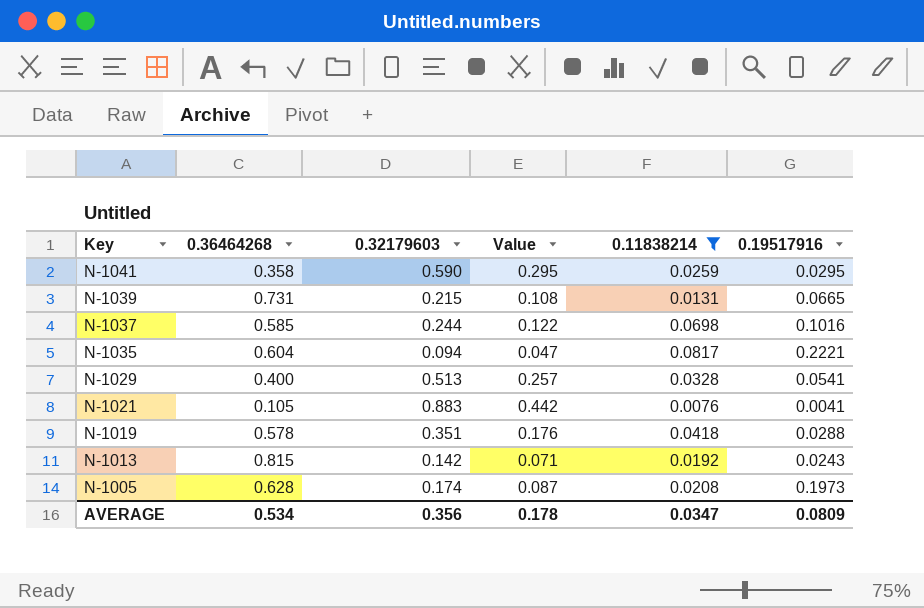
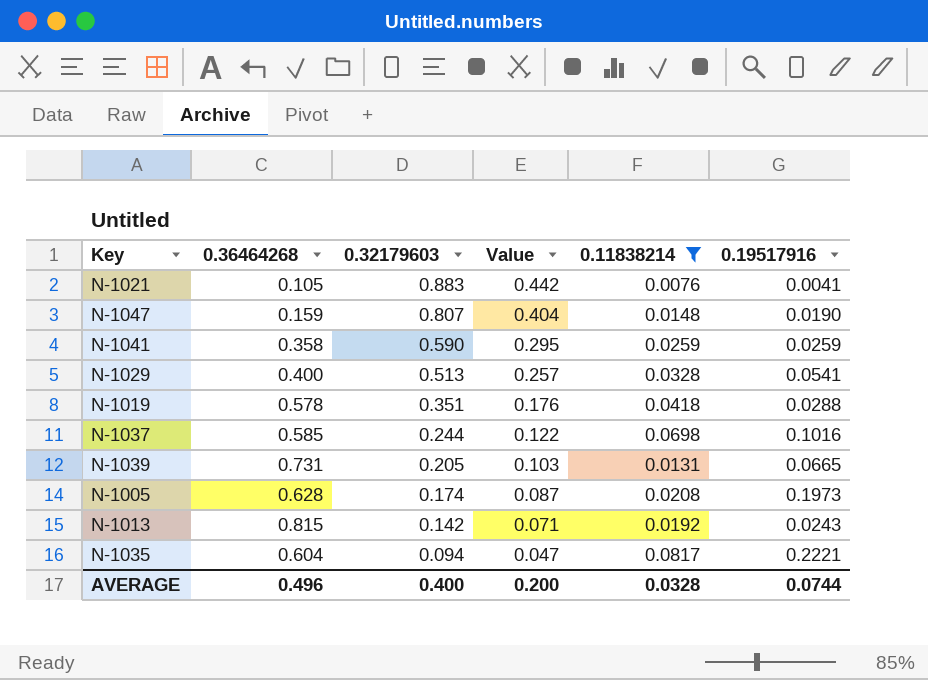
row order: Key descending -> 0.32179603 descending
row N-1047: none -> 0.159 | 0.807 | 0.404 | 0.0148 | 0.0190
N-1041 | 0.19517916: 0.0295 -> 0.0259
N-1039 | 0.32179603: 0.215 -> 0.205
N-1039 | Value: 0.108 -> 0.103
AVERAGE | 0.36464268: 0.534 -> 0.496
AVERAGE | 0.32179603: 0.356 -> 0.400
AVERAGE | Value: 0.178 -> 0.200
AVERAGE | 0.11838214: 0.0347 -> 0.0328
AVERAGE | 0.19517916: 0.0809 -> 0.0744

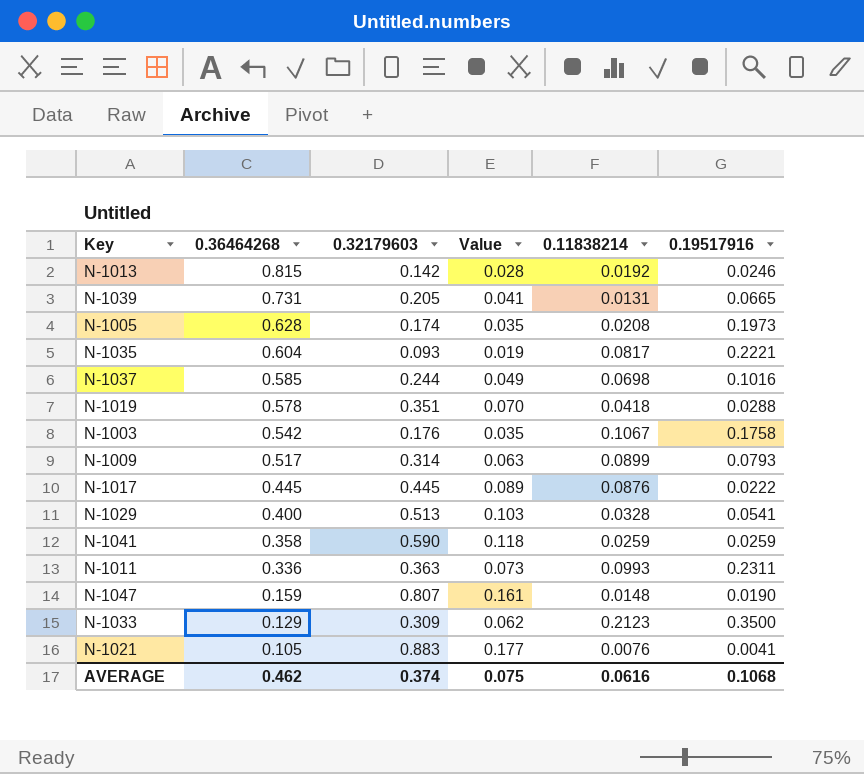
filter: 0.11838214 <= 0.0817 -> none
row order: 0.32179603 descending -> 0.36464268 descending
column Value | formula: [0.32179603] * 0.5 -> [0.32179603] * 0.2
N-1013 | 0.19517916: 0.0243 -> 0.0246
N-1035 | 0.32179603: 0.094 -> 0.093
AVERAGE | 0.36464268: 0.496 -> 0.462
AVERAGE | 0.32179603: 0.400 -> 0.374
AVERAGE | Value: 0.200 -> 0.075
AVERAGE | 0.11838214: 0.0328 -> 0.0616
AVERAGE | 0.19517916: 0.0744 -> 0.1068

